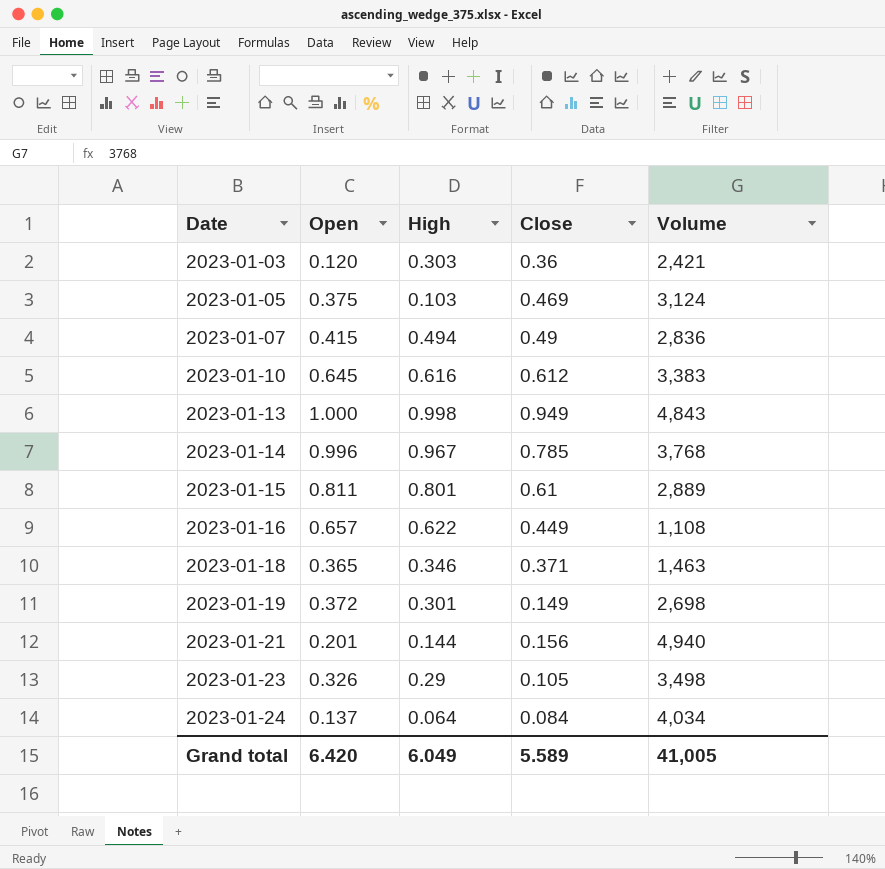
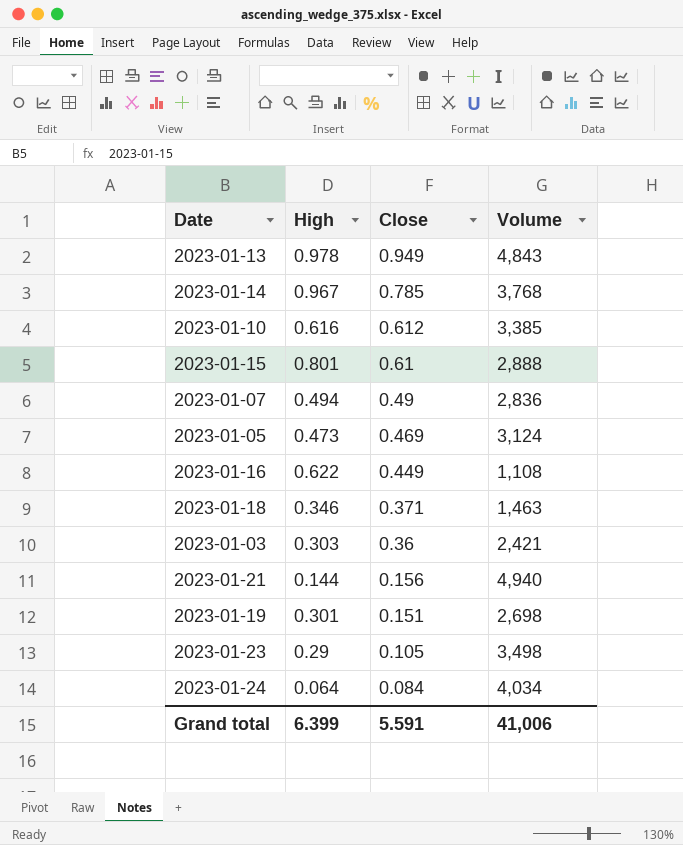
row order: Date ascending -> Close descending
column Open | position: 2 -> none
2023-01-13 | High: 0.998 -> 0.978
2023-01-10 | Volume: 3,383 -> 3,385
2023-01-15 | Volume: 2,889 -> 2,888
2023-01-05 | High: 0.103 -> 0.473
2023-01-19 | Close: 0.149 -> 0.151
Grand total | High: 6.049 -> 6.399
Grand total | Close: 5.589 -> 5.591
Grand total | Volume: 41,005 -> 41,006

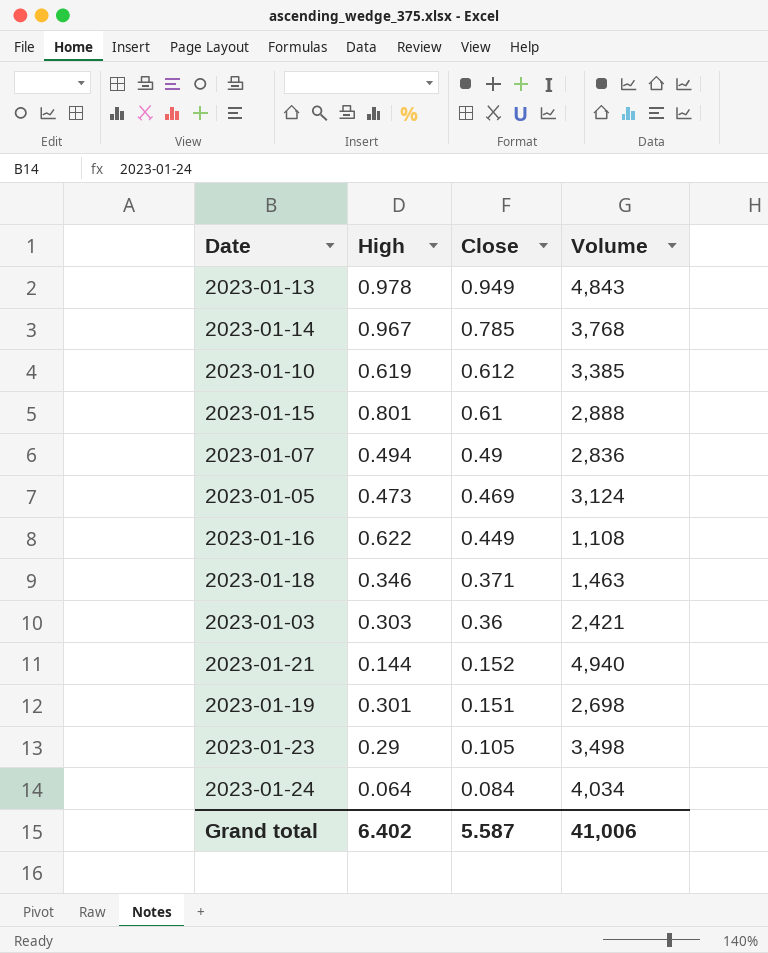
2023-01-10 | High: 0.616 -> 0.619
2023-01-21 | Close: 0.156 -> 0.152
Grand total | High: 6.399 -> 6.402
Grand total | Close: 5.591 -> 5.587

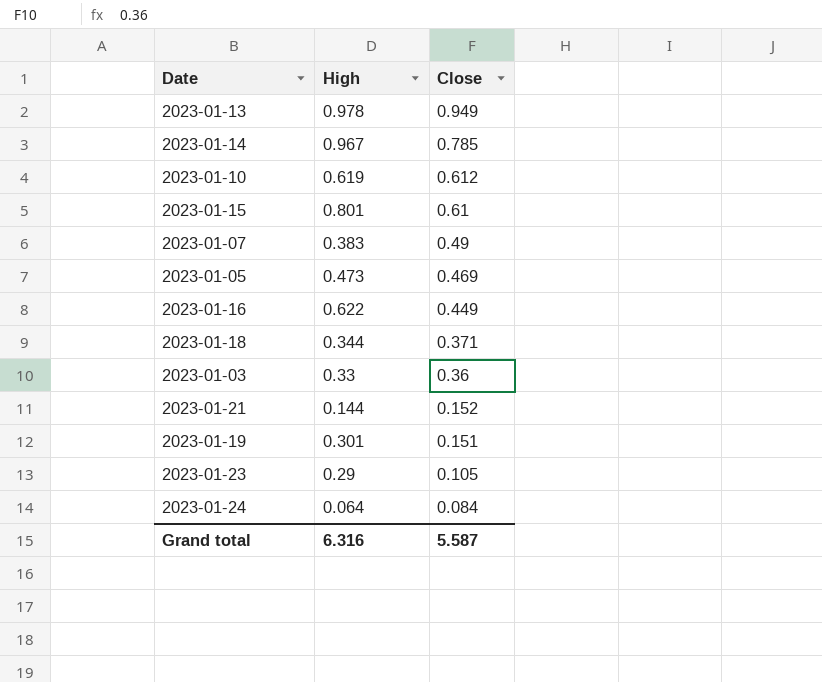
column Volume | position: 4 -> none
2023-01-07 | High: 0.494 -> 0.383
2023-01-18 | High: 0.346 -> 0.344
2023-01-03 | High: 0.303 -> 0.33
Grand total | High: 6.402 -> 6.316

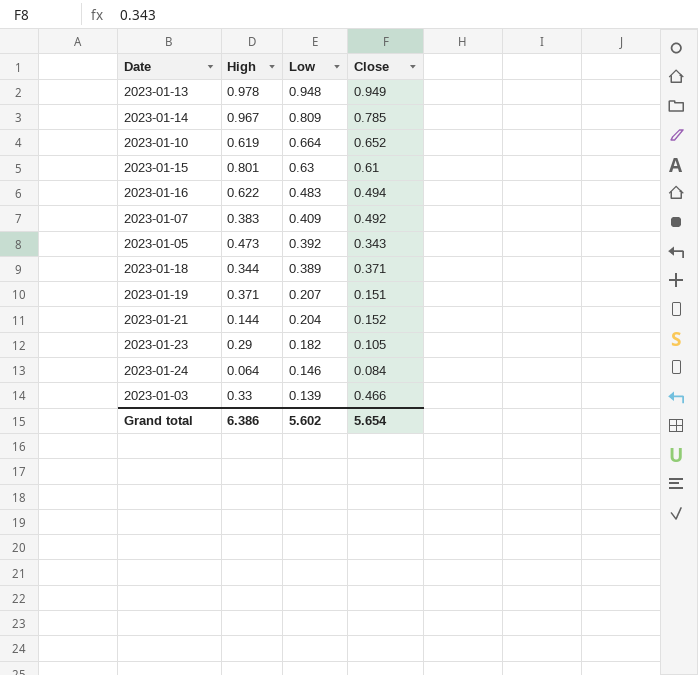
row order: Close descending -> Low descending
column Low | position: none -> 3
2023-01-10 | Close: 0.612 -> 0.652
2023-01-16 | Close: 0.449 -> 0.494
2023-01-07 | Close: 0.49 -> 0.492
2023-01-05 | Close: 0.469 -> 0.343
2023-01-19 | High: 0.301 -> 0.371
2023-01-03 | Close: 0.36 -> 0.466
Grand total | High: 6.316 -> 6.386
Grand total | Close: 5.587 -> 5.654

